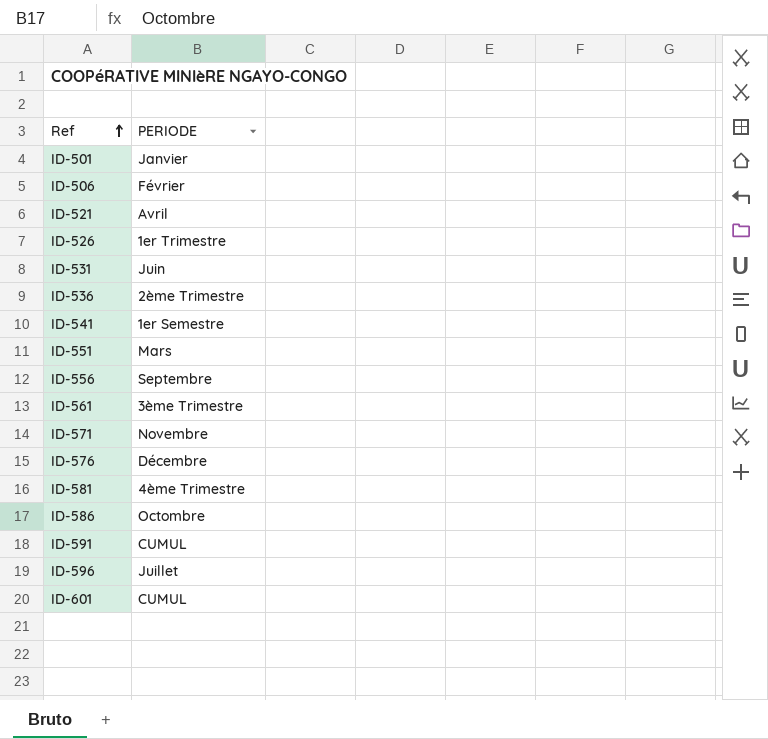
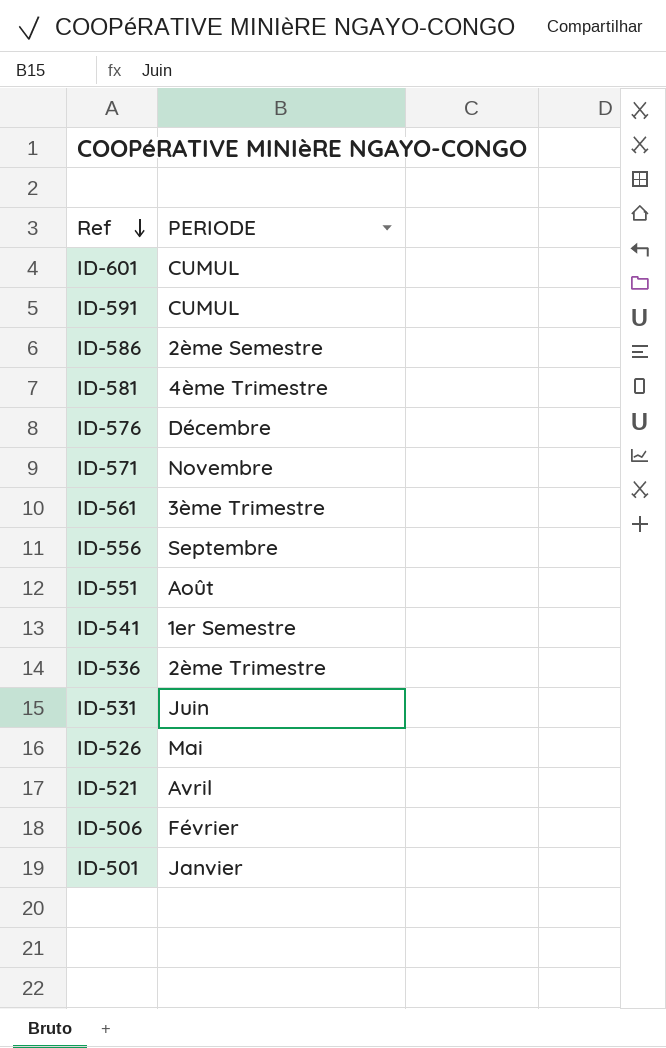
row order: Ref ascending -> Ref descending
row ID-596: Juillet -> none
ID-586 | PERIODE: Octombre -> 2ème Semestre
ID-551 | PERIODE: Mars -> Août
ID-526 | PERIODE: 1er Trimestre -> Mai

